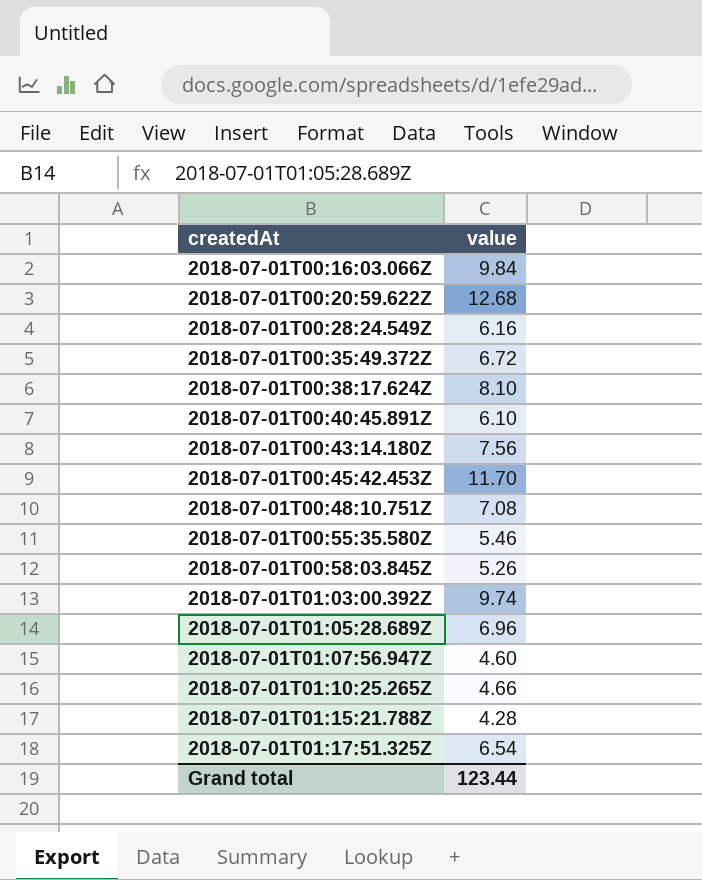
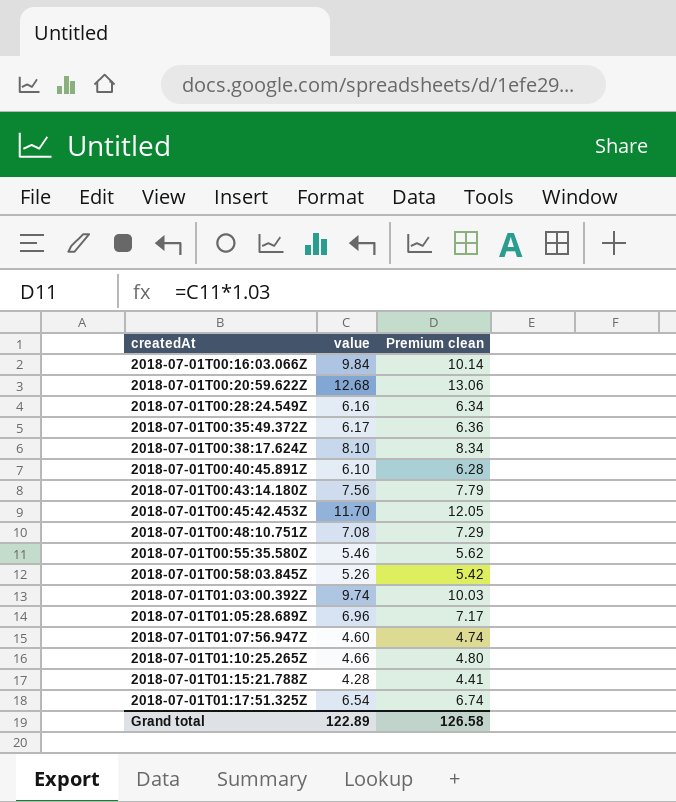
column Premium clean | formula: none -> [value] * 1.03
2018-07-01T00:35:49.372Z | value: 6.72 -> 6.17
Grand total | value: 123.44 -> 122.89

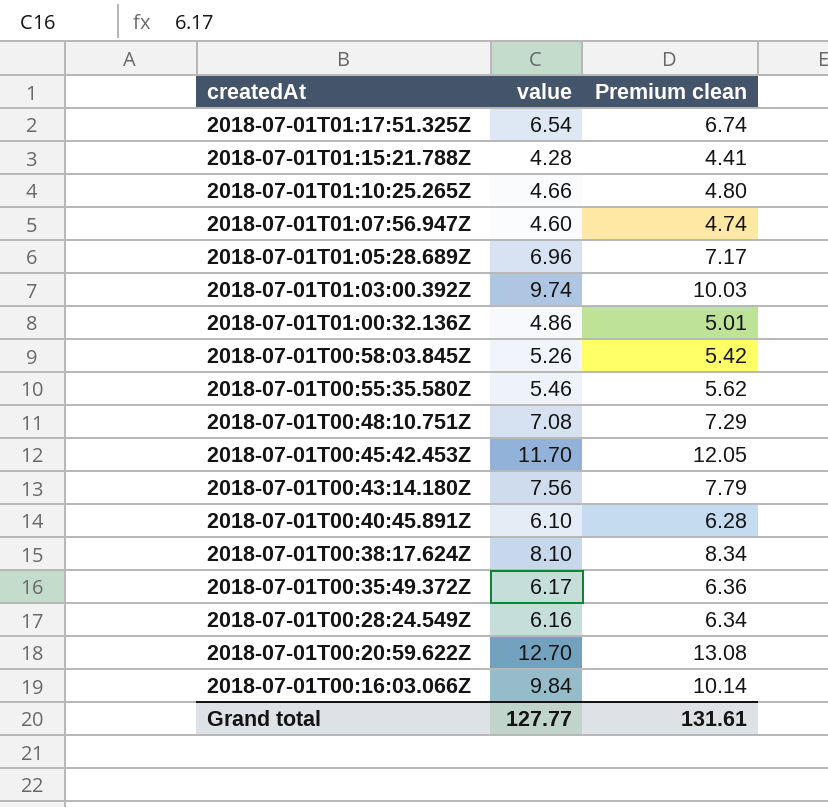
row order: createdAt ascending -> createdAt descending
row 2018-07-01T01:00:32.136Z: none -> 4.86 | 5.01
2018-07-01T00:20:59.622Z | value: 12.68 -> 12.70
2018-07-01T00:20:59.622Z | Premium clean: 13.06 -> 13.08
Grand total | value: 122.89 -> 127.77
Grand total | Premium clean: 126.58 -> 131.61

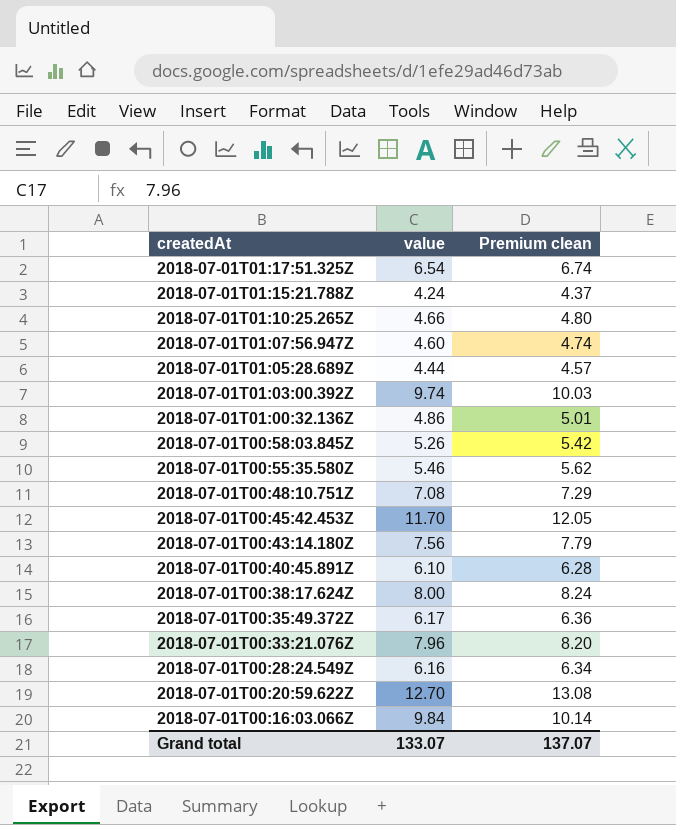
2018-07-01T01:15:21.788Z | value: 4.28 -> 4.24
2018-07-01T01:15:21.788Z | Premium clean: 4.41 -> 4.37
2018-07-01T01:05:28.689Z | value: 6.96 -> 4.44
2018-07-01T01:05:28.689Z | Premium clean: 7.17 -> 4.57
2018-07-01T00:38:17.624Z | value: 8.10 -> 8.00
2018-07-01T00:38:17.624Z | Premium clean: 8.34 -> 8.24
row 2018-07-01T00:33:21.076Z: none -> 7.96 | 8.20
Grand total | value: 127.77 -> 133.07
Grand total | Premium clean: 131.61 -> 137.07

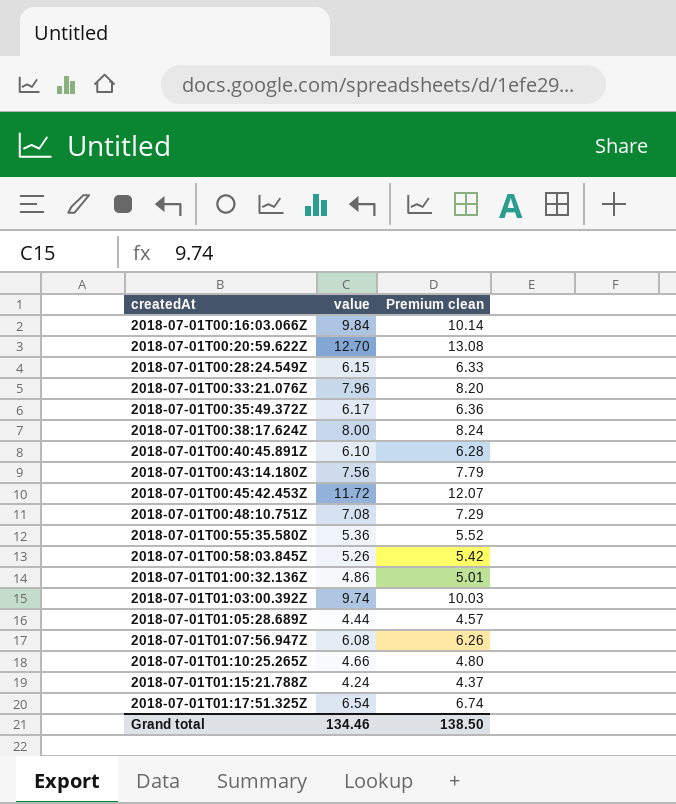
row order: createdAt descending -> createdAt ascending
2018-07-01T00:28:24.549Z | value: 6.16 -> 6.15
2018-07-01T00:28:24.549Z | Premium clean: 6.34 -> 6.33
2018-07-01T00:45:42.453Z | value: 11.70 -> 11.72
2018-07-01T00:45:42.453Z | Premium clean: 12.05 -> 12.07
2018-07-01T00:55:35.580Z | value: 5.46 -> 5.36
2018-07-01T00:55:35.580Z | Premium clean: 5.62 -> 5.52
2018-07-01T01:07:56.947Z | value: 4.60 -> 6.08
2018-07-01T01:07:56.947Z | Premium clean: 4.74 -> 6.26
Grand total | value: 133.07 -> 134.46
Grand total | Premium clean: 137.07 -> 138.50

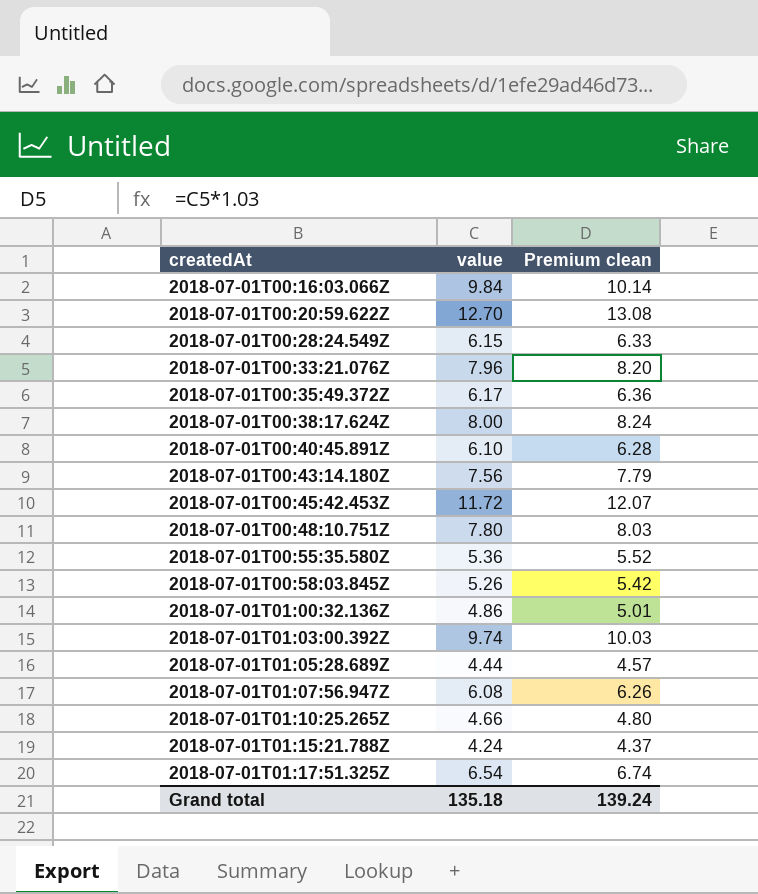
2018-07-01T00:48:10.751Z | value: 7.08 -> 7.80
2018-07-01T00:48:10.751Z | Premium clean: 7.29 -> 8.03
Grand total | value: 134.46 -> 135.18
Grand total | Premium clean: 138.50 -> 139.24

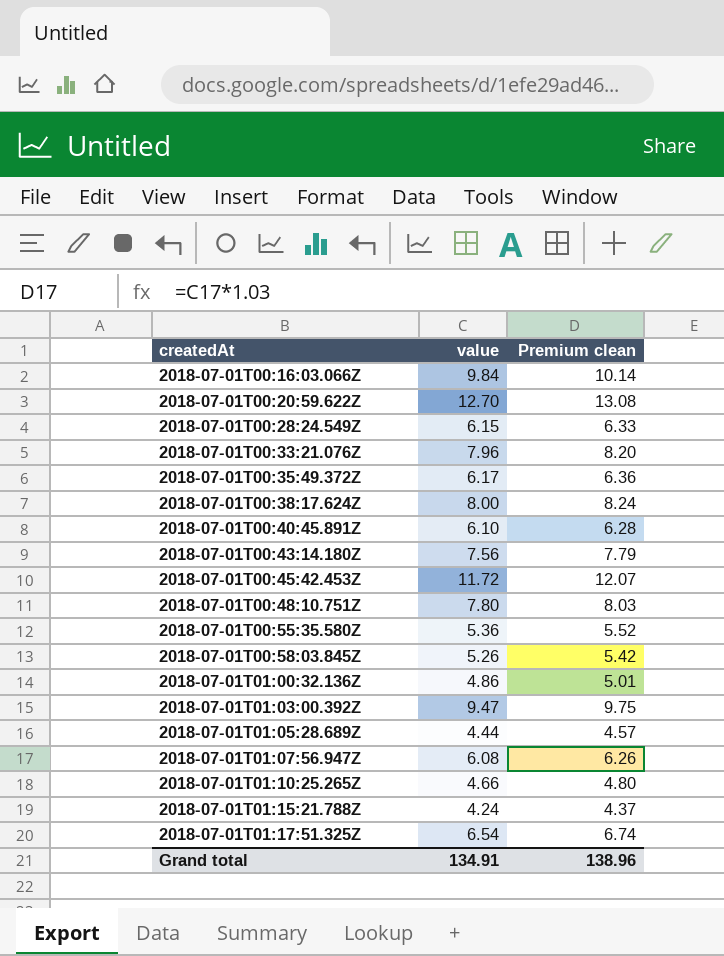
2018-07-01T01:03:00.392Z | value: 9.74 -> 9.47
2018-07-01T01:03:00.392Z | Premium clean: 10.03 -> 9.75
Grand total | value: 135.18 -> 134.91
Grand total | Premium clean: 139.24 -> 138.96

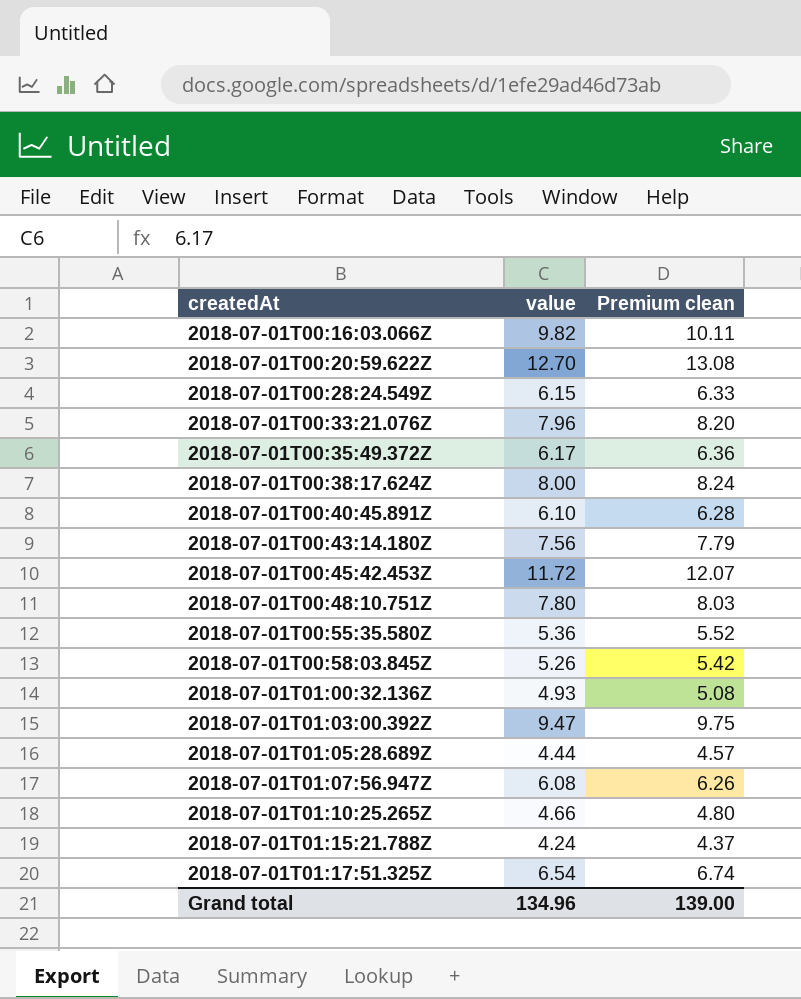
2018-07-01T00:16:03.066Z | value: 9.84 -> 9.82
2018-07-01T00:16:03.066Z | Premium clean: 10.14 -> 10.11
2018-07-01T01:00:32.136Z | value: 4.86 -> 4.93
2018-07-01T01:00:32.136Z | Premium clean: 5.01 -> 5.08
Grand total | value: 134.91 -> 134.96
Grand total | Premium clean: 138.96 -> 139.00

